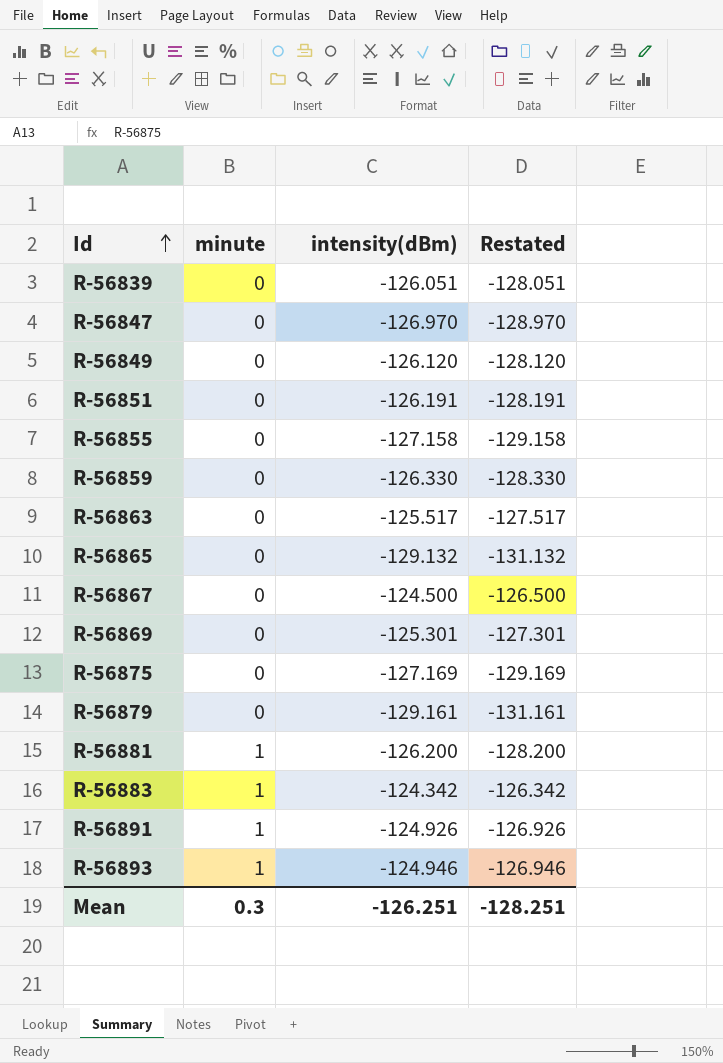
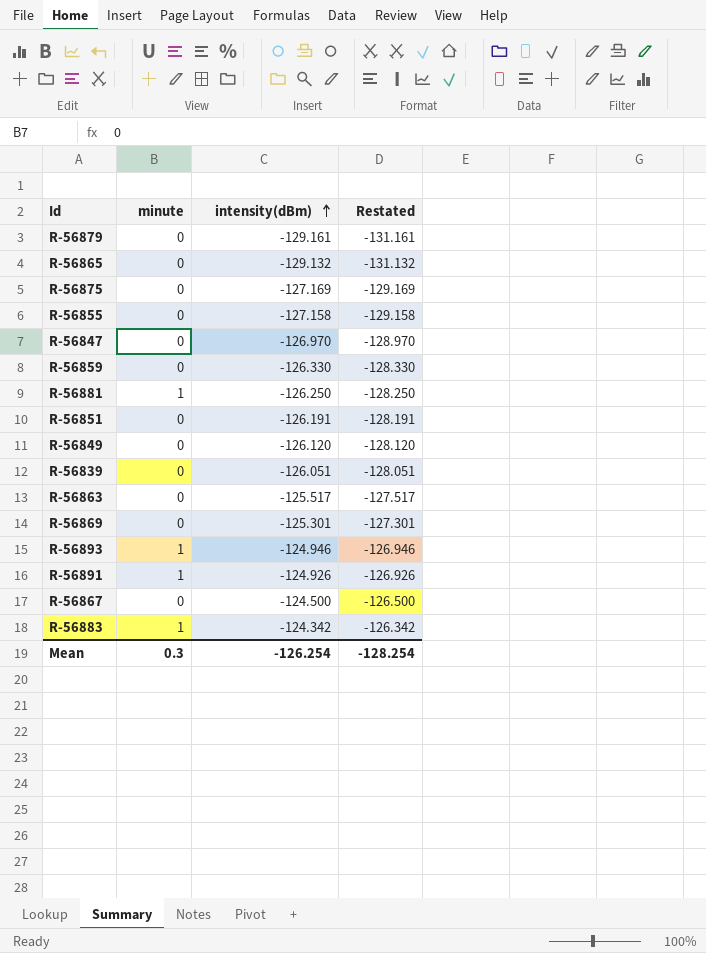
row order: Id ascending -> intensity(dBm) ascending
R-56881 | intensity(dBm): -126.200 -> -126.250
R-56881 | Restated: -128.200 -> -128.250
Mean | intensity(dBm): -126.251 -> -126.254
Mean | Restated: -128.251 -> -128.254

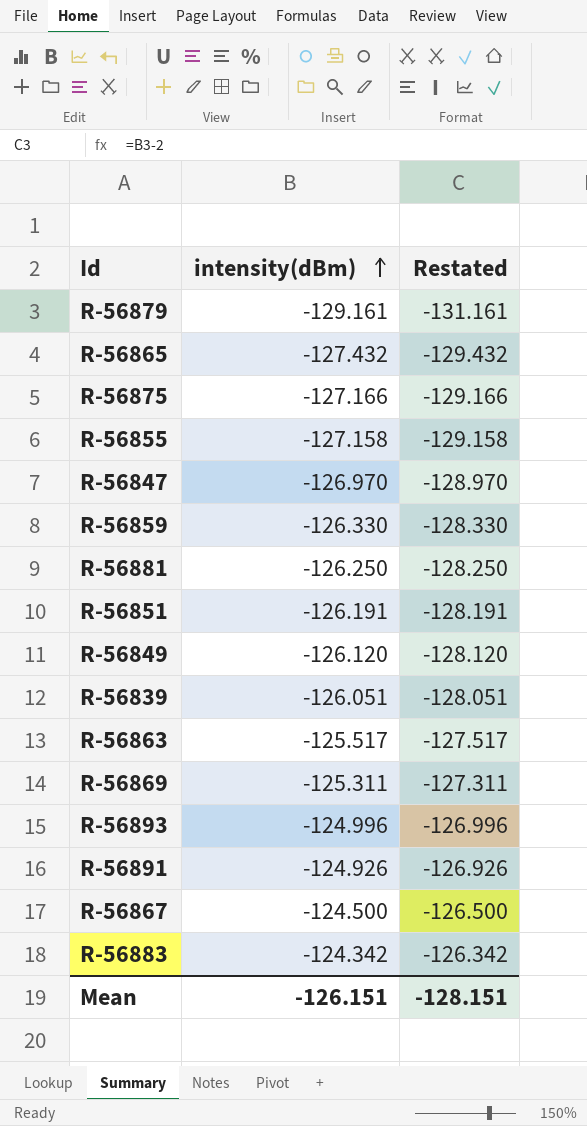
column minute | position: 2 -> none
R-56865 | intensity(dBm): -129.132 -> -127.432
R-56865 | Restated: -131.132 -> -129.432
R-56875 | intensity(dBm): -127.169 -> -127.166
R-56875 | Restated: -129.169 -> -129.166
R-56869 | intensity(dBm): -125.301 -> -125.311
R-56869 | Restated: -127.301 -> -127.311
R-56893 | intensity(dBm): -124.946 -> -124.996
R-56893 | Restated: -126.946 -> -126.996
Mean | intensity(dBm): -126.254 -> -126.151
Mean | Restated: -128.254 -> -128.151

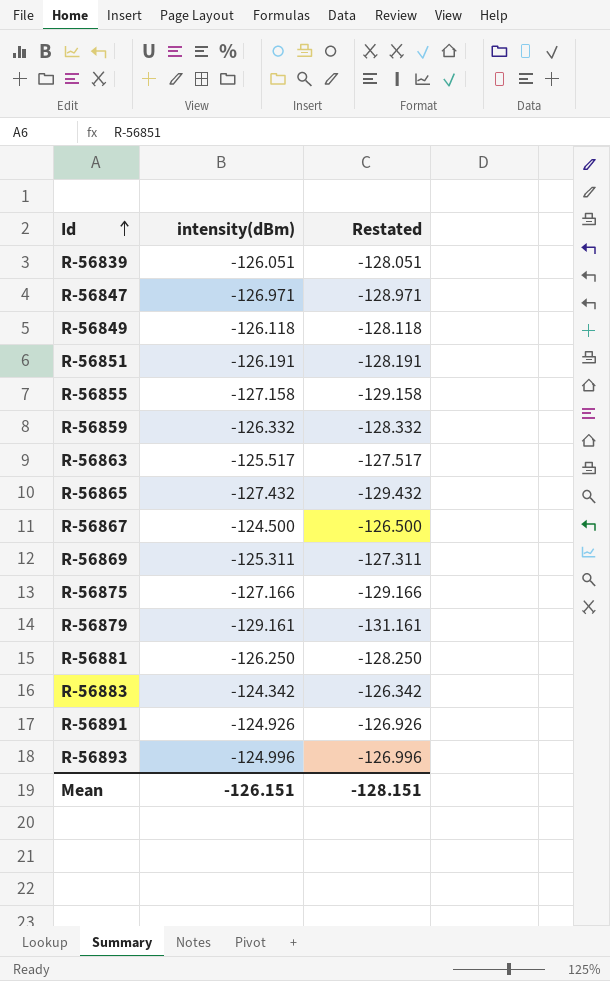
row order: intensity(dBm) ascending -> Id ascending
R-56847 | intensity(dBm): -126.970 -> -126.971
R-56847 | Restated: -128.970 -> -128.971
R-56849 | intensity(dBm): -126.120 -> -126.118
R-56849 | Restated: -128.120 -> -128.118
R-56859 | intensity(dBm): -126.330 -> -126.332
R-56859 | Restated: -128.330 -> -128.332

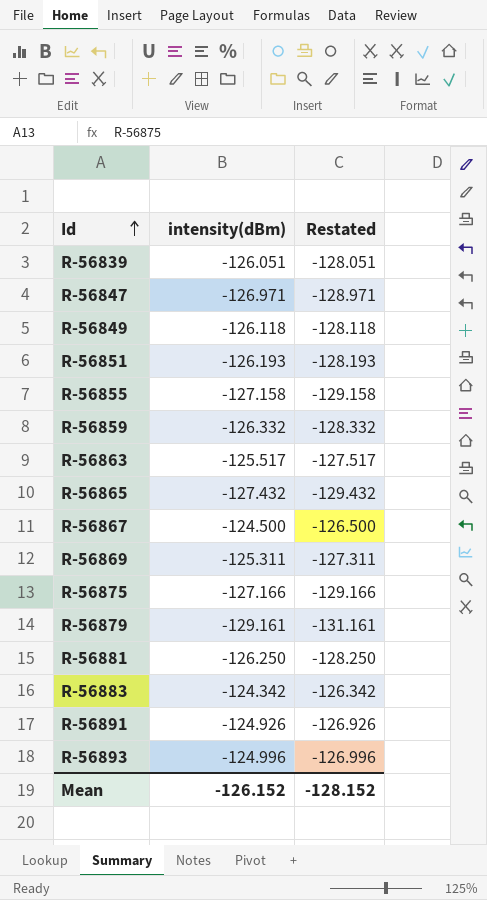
R-56851 | intensity(dBm): -126.191 -> -126.193
R-56851 | Restated: -128.191 -> -128.193
Mean | intensity(dBm): -126.151 -> -126.152
Mean | Restated: -128.151 -> -128.152

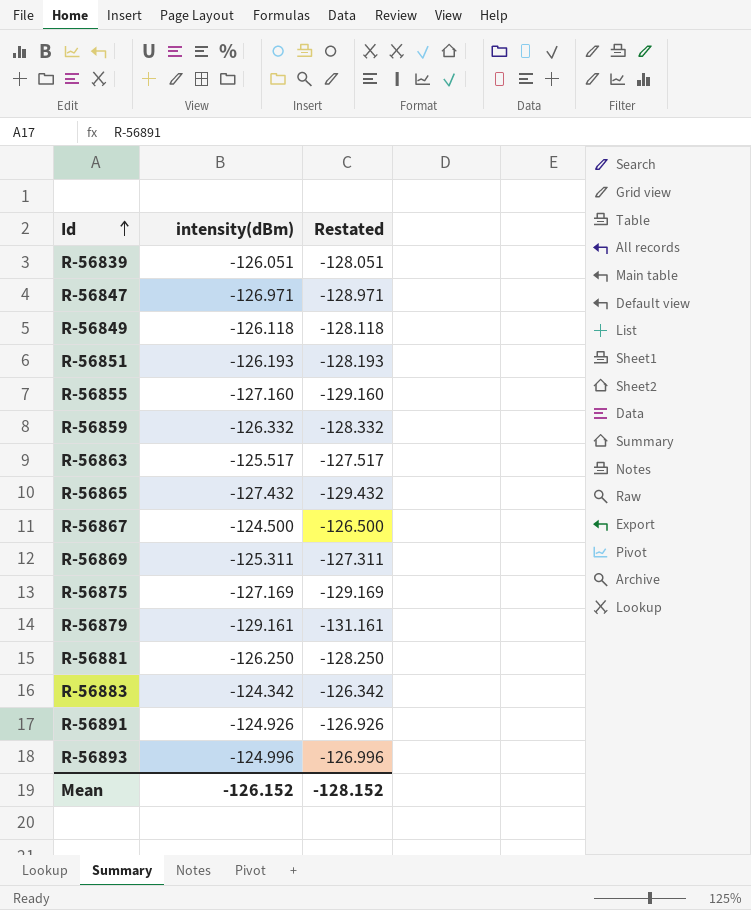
R-56855 | intensity(dBm): -127.158 -> -127.160
R-56855 | Restated: -129.158 -> -129.160
R-56875 | intensity(dBm): -127.166 -> -127.169
R-56875 | Restated: -129.166 -> -129.169

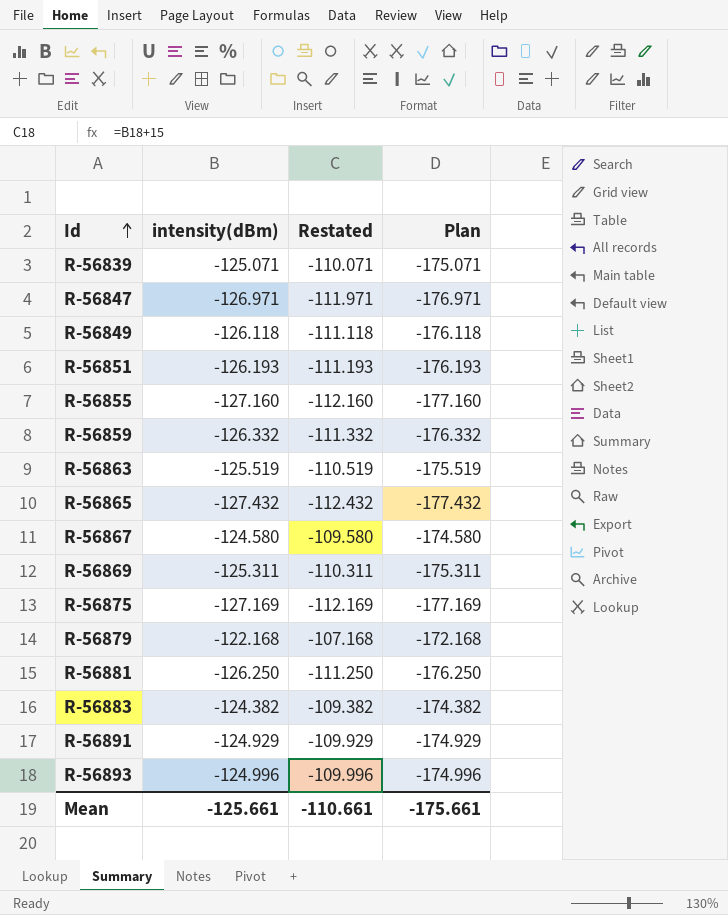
column Restated | formula: [intensity(dBm)] - 2 -> [intensity(dBm)] + 15
column Plan | formula: none -> [intensity(dBm)] - 50
R-56839 | intensity(dBm): -126.051 -> -125.071
R-56863 | intensity(dBm): -125.517 -> -125.519
R-56867 | intensity(dBm): -124.500 -> -124.580
R-56879 | intensity(dBm): -129.161 -> -122.168
R-56883 | intensity(dBm): -124.342 -> -124.382
R-56891 | intensity(dBm): -124.926 -> -124.929
Mean | intensity(dBm): -126.152 -> -125.661
Mean | Restated: -128.152 -> -110.661

